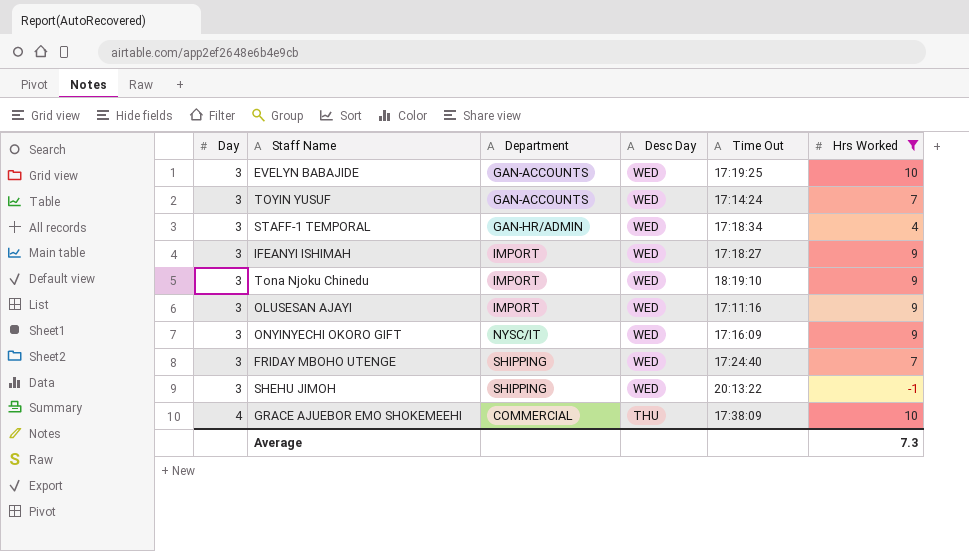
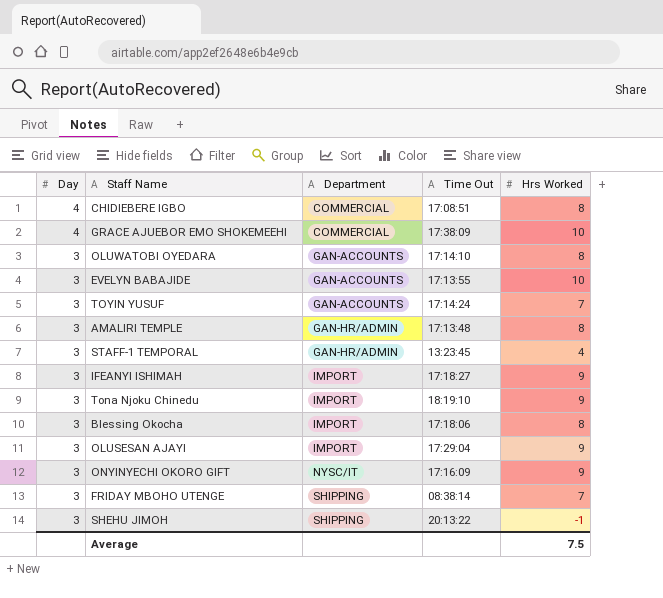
filter: Hrs Worked != 8 -> none
row order: Day ascending -> Day descending
column Desc Day | position: 4 -> none
EVELYN BABAJIDE | Time Out: 17:19:25 -> 17:13:55
STAFF-1 TEMPORAL | Time Out: 17:18:34 -> 13:23:45
OLUSESAN AJAYI | Time Out: 17:11:16 -> 17:29:04
FRIDAY MBOHO UTENGE | Time Out: 17:24:40 -> 08:38:14
Average | Hrs Worked: 7.3 -> 7.5

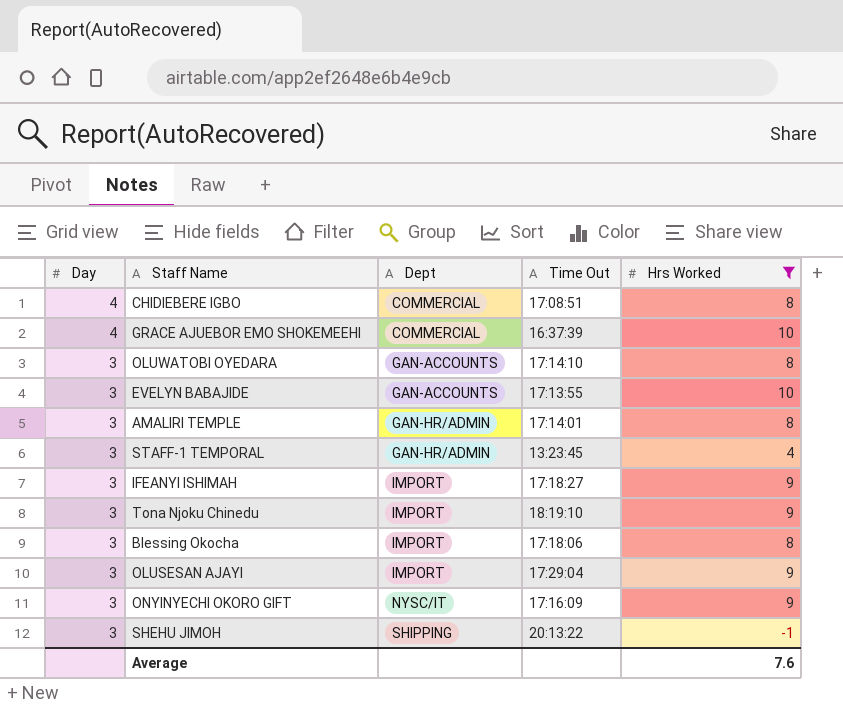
filter: none -> Hrs Worked != 7
column name: Department -> Dept
GRACE AJUEBOR EMO SHOKEMEEHI | Time Out: 17:38:09 -> 16:37:39
AMALIRI TEMPLE | Time Out: 17:13:48 -> 17:14:01
Average | Hrs Worked: 7.5 -> 7.6

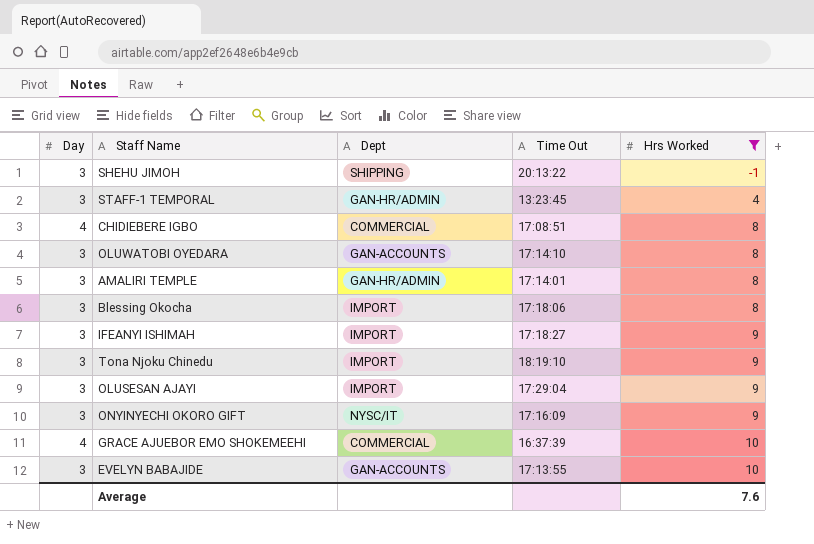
row order: Day descending -> Hrs Worked ascending

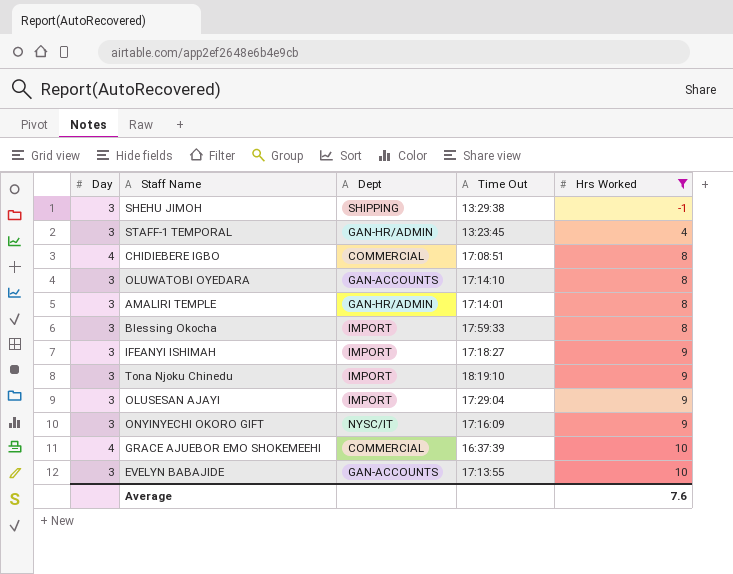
SHEHU JIMOH | Time Out: 20:13:22 -> 13:29:38
Blessing Okocha | Time Out: 17:18:06 -> 17:59:33

